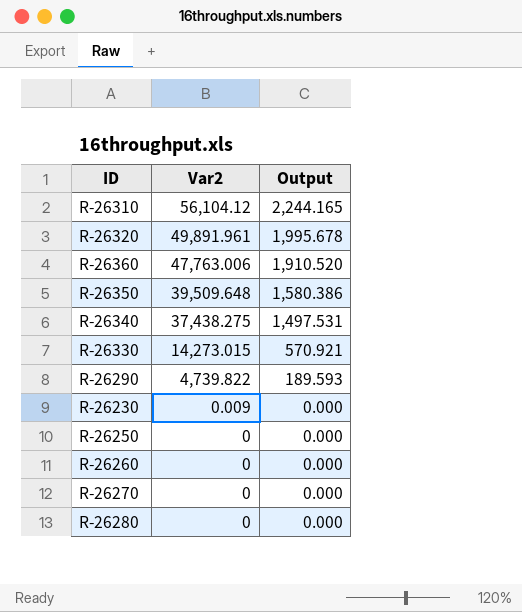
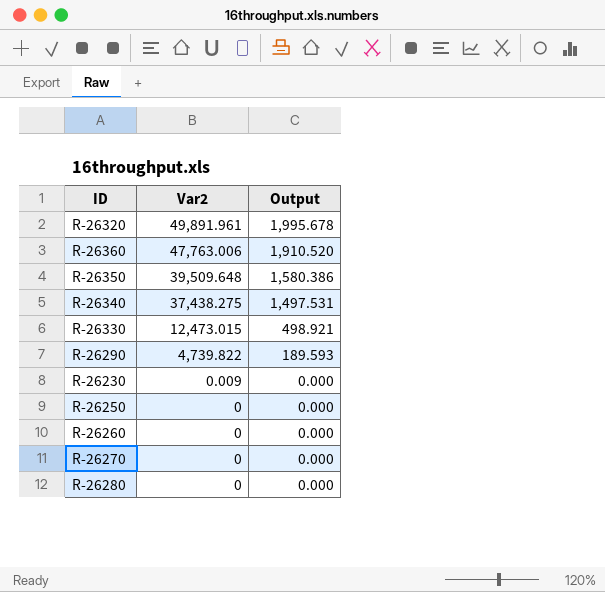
row R-26310: 56,104.12 | 2,244.165 -> none
R-26330 | Var2: 14,273.015 -> 12,473.015
R-26330 | Output: 570.921 -> 498.921

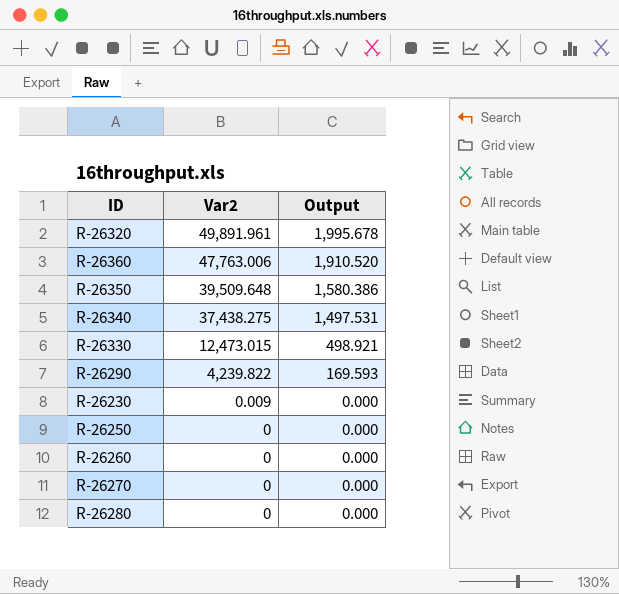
R-26290 | Var2: 4,739.822 -> 4,239.822
R-26290 | Output: 189.593 -> 169.593

